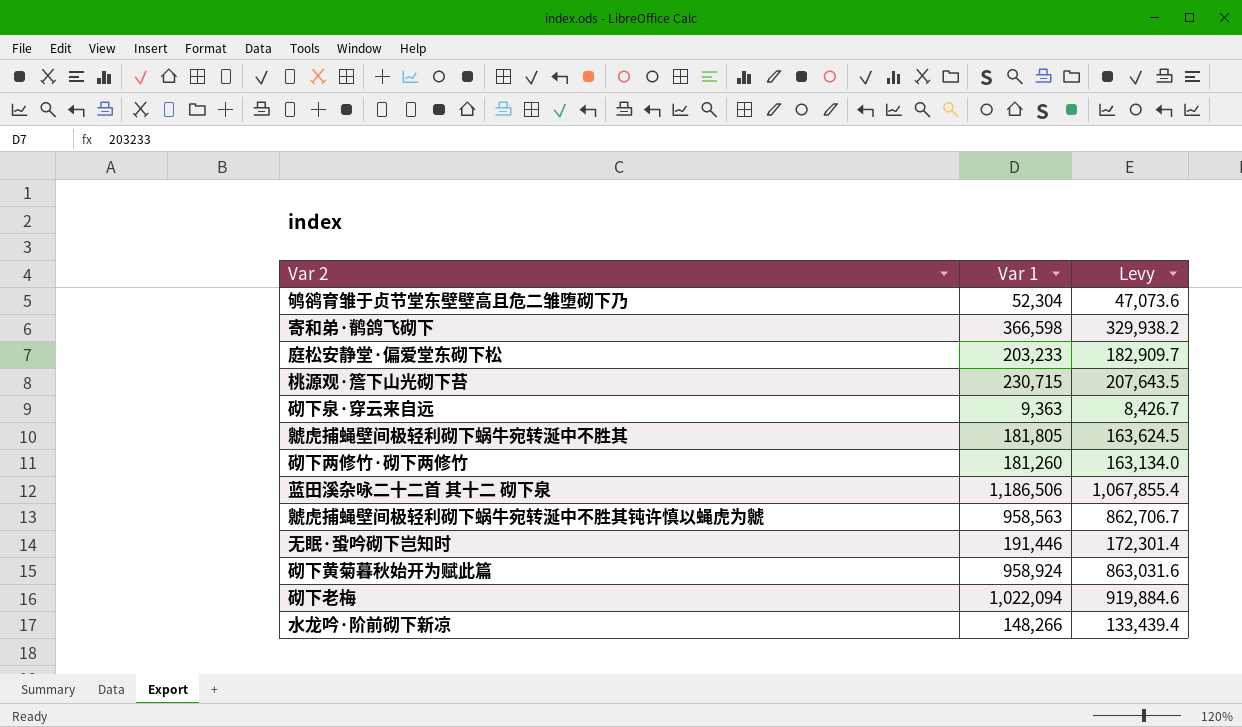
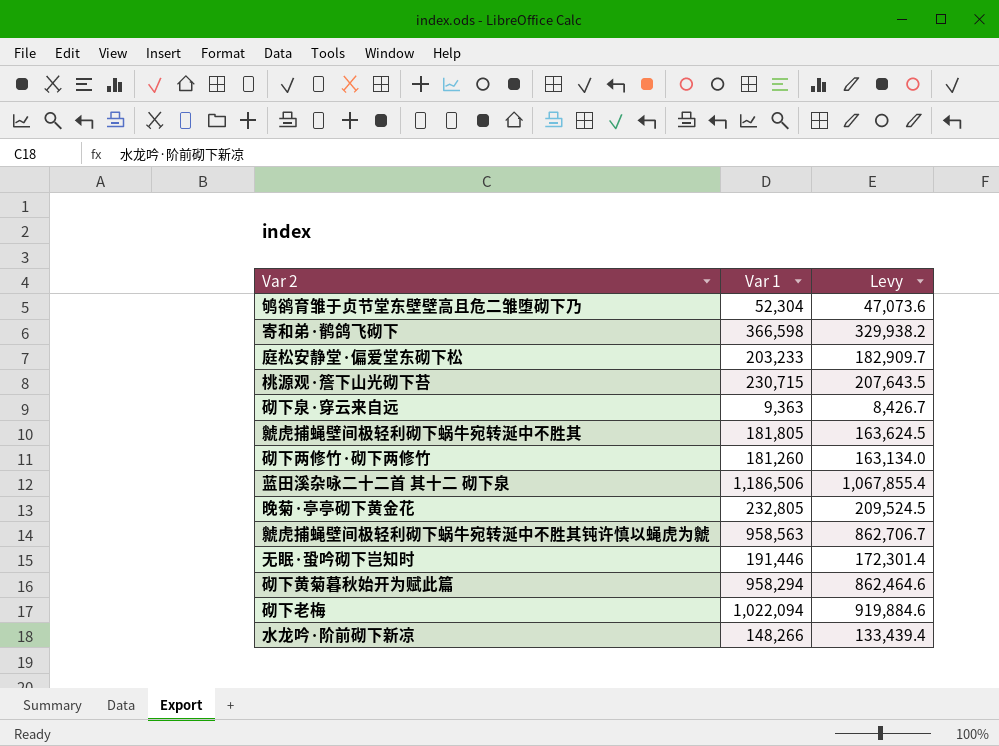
row 晚菊·亭亭砌下黄金花: none -> 232,805 | 209,524.5
砌下黄菊暮秋始开为赋此篇 | Var 1: 958,924 -> 958,294
砌下黄菊暮秋始开为赋此篇 | Levy: 863,031.6 -> 862,464.6

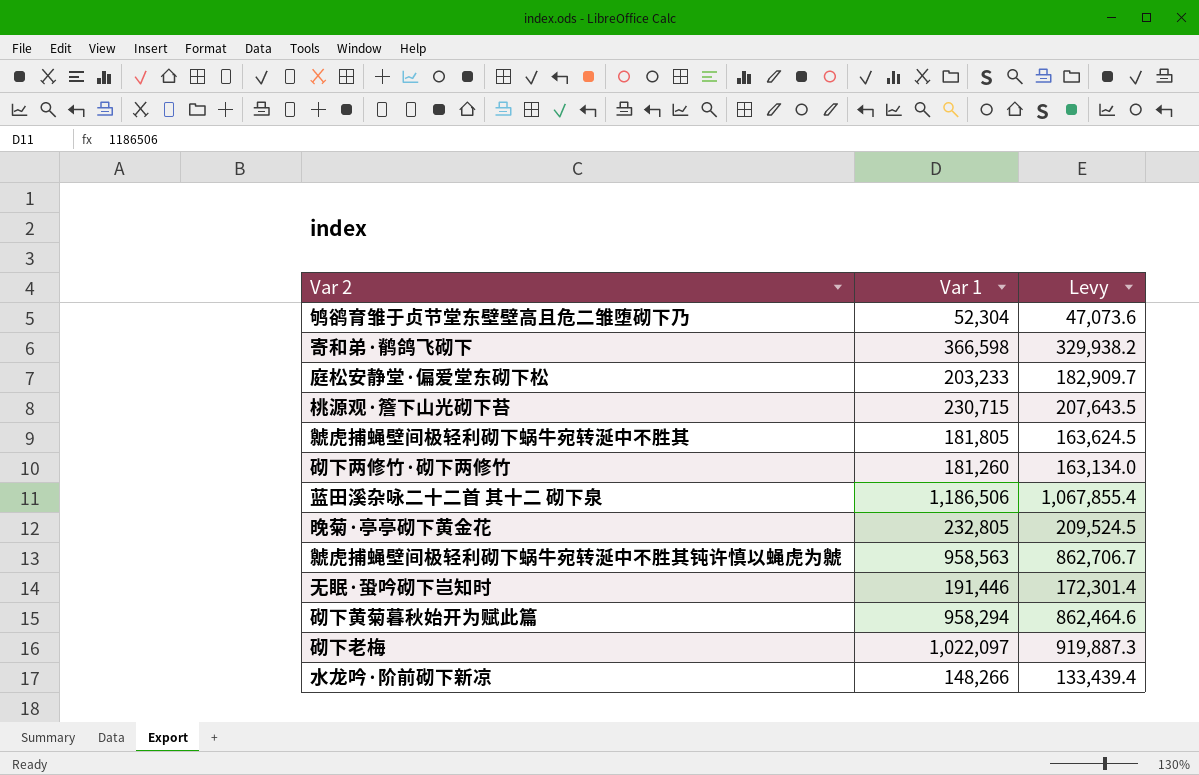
row 砌下泉·穿云来自远: 9,363 | 8,426.7 -> none
砌下老梅 | Var 1: 1,022,094 -> 1,022,097
砌下老梅 | Levy: 919,884.6 -> 919,887.3

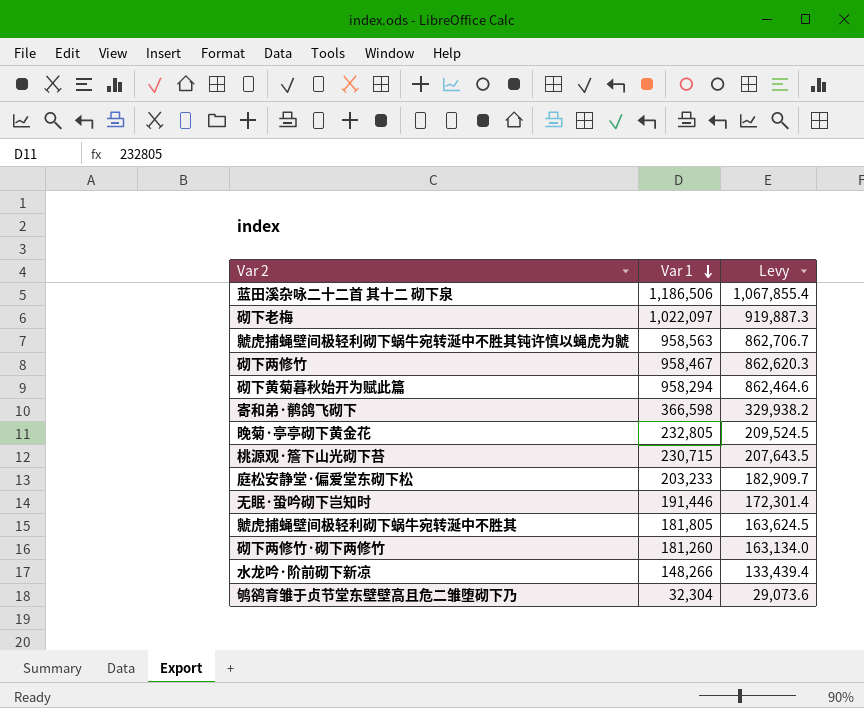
row order: none -> Var 1 descending
row 砌下两修竹: none -> 958,467 | 862,620.3
鸲鹆育雏于贞节堂东壁壁高且危二雏堕砌下乃 | Var 1: 52,304 -> 32,304
鸲鹆育雏于贞节堂东壁壁高且危二雏堕砌下乃 | Levy: 47,073.6 -> 29,073.6

